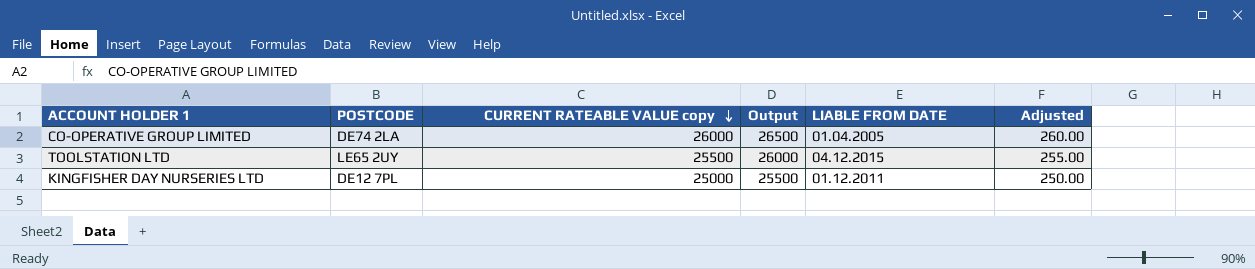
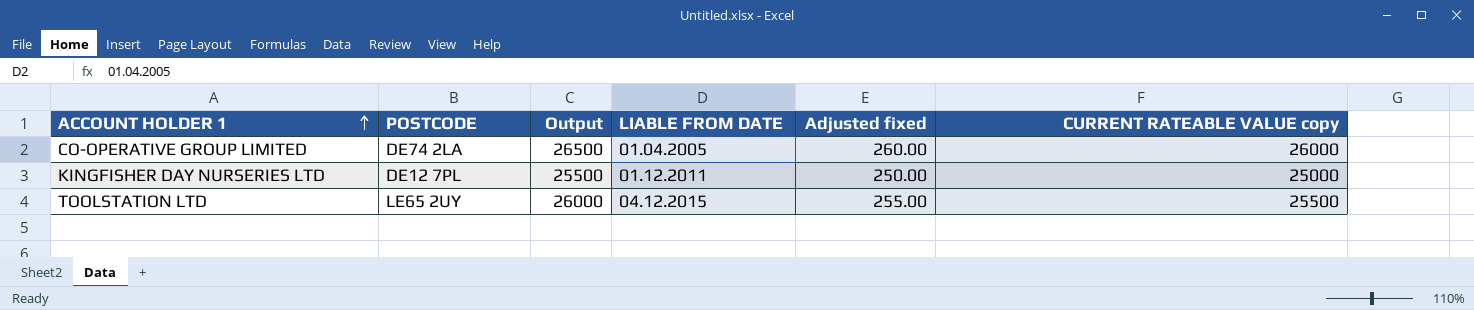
row order: CURRENT RATEABLE VALUE copy descending -> ACCOUNT HOLDER 1 ascending
column name: Adjusted -> Adjusted fixed
column CURRENT RATEABLE VALUE copy | position: 3 -> 6

